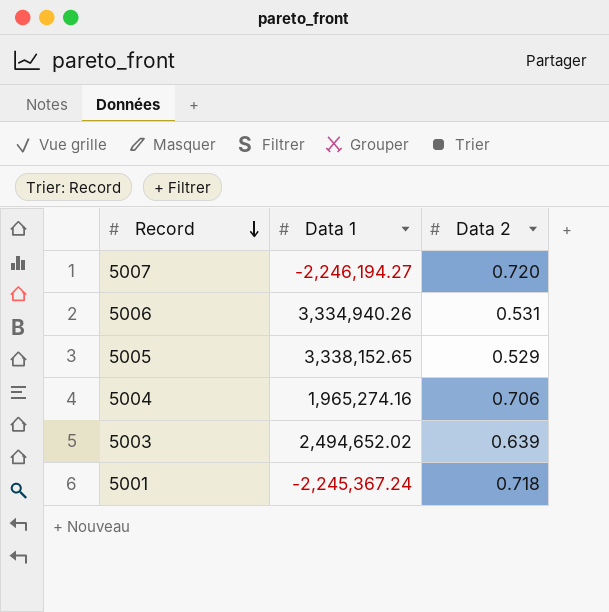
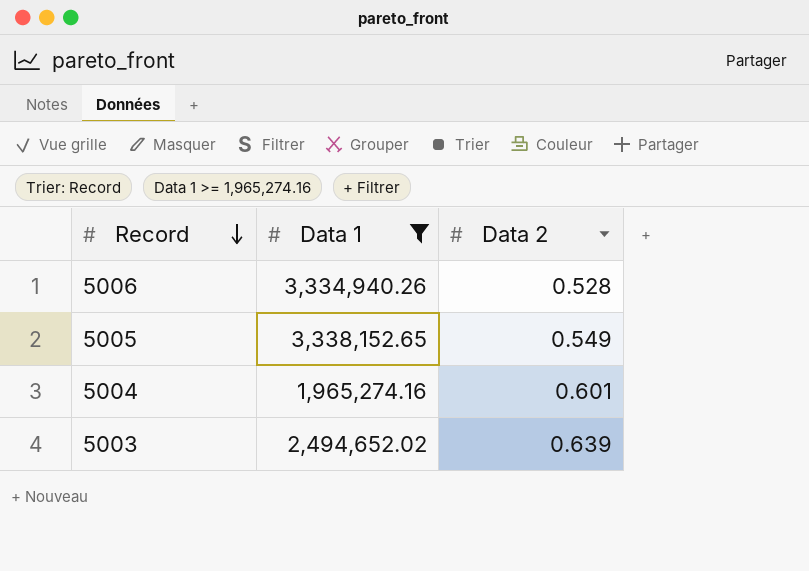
filter: none -> Data 1 >= 1,965,274.16
5006 | Data 2: 0.531 -> 0.528
5005 | Data 2: 0.529 -> 0.549
5004 | Data 2: 0.706 -> 0.601

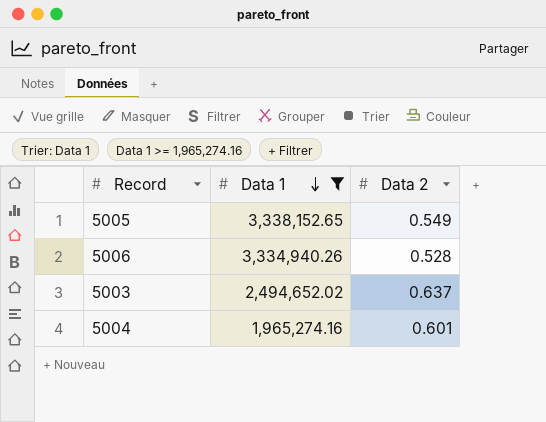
row order: Record descending -> Data 1 descending
5003 | Data 2: 0.639 -> 0.637

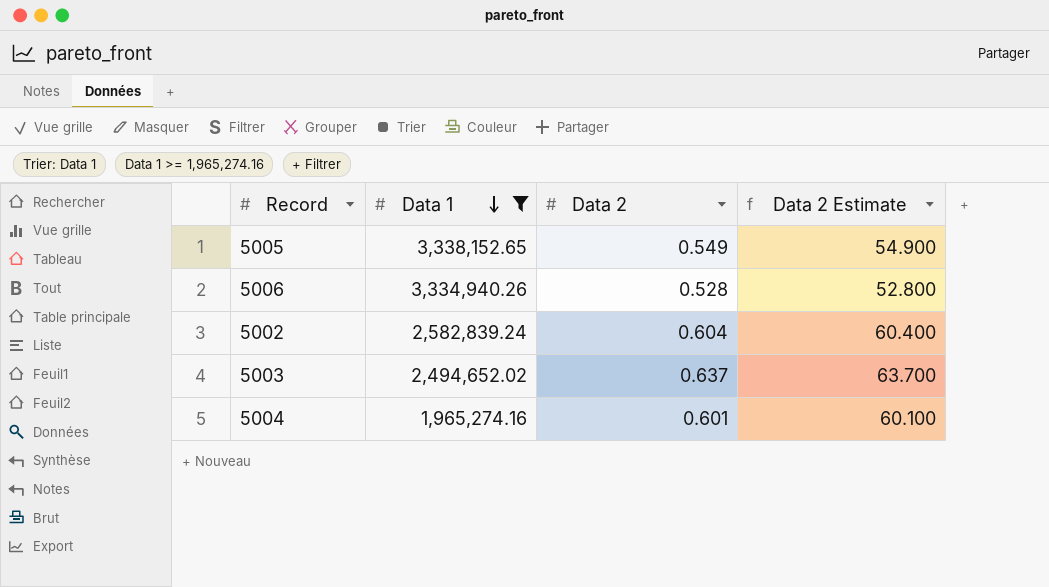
column Data 2 Estimate | formula: none -> [Data 2] * 100
row 5002: none -> 2,582,839.24 | 0.604 | 60.400

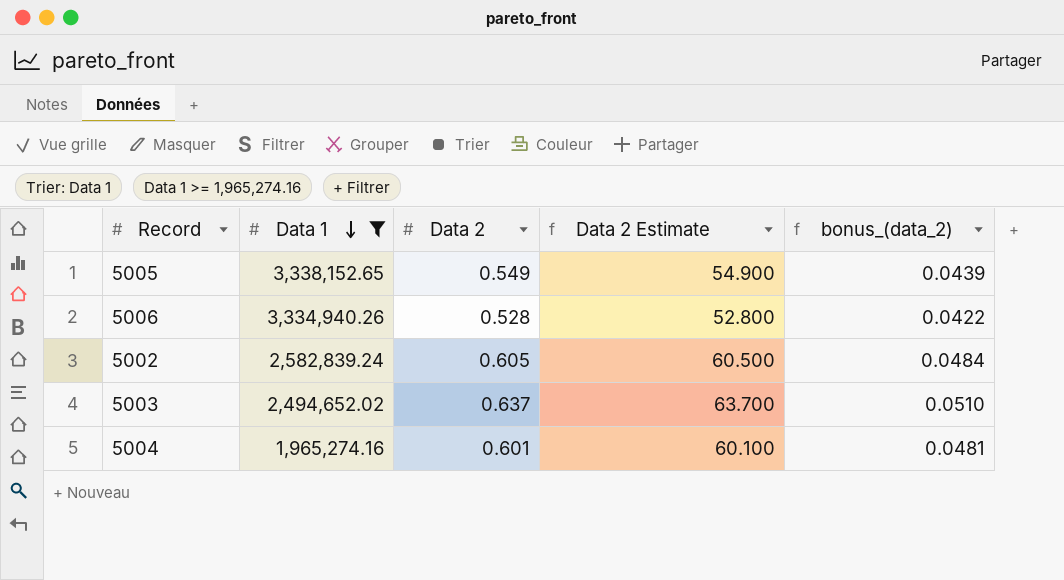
column bonus_(data_2) | formula: none -> [Data 2] * 0.08
5002 | Data 2: 0.604 -> 0.605
5002 | Data 2 Estimate: 60.400 -> 60.500

